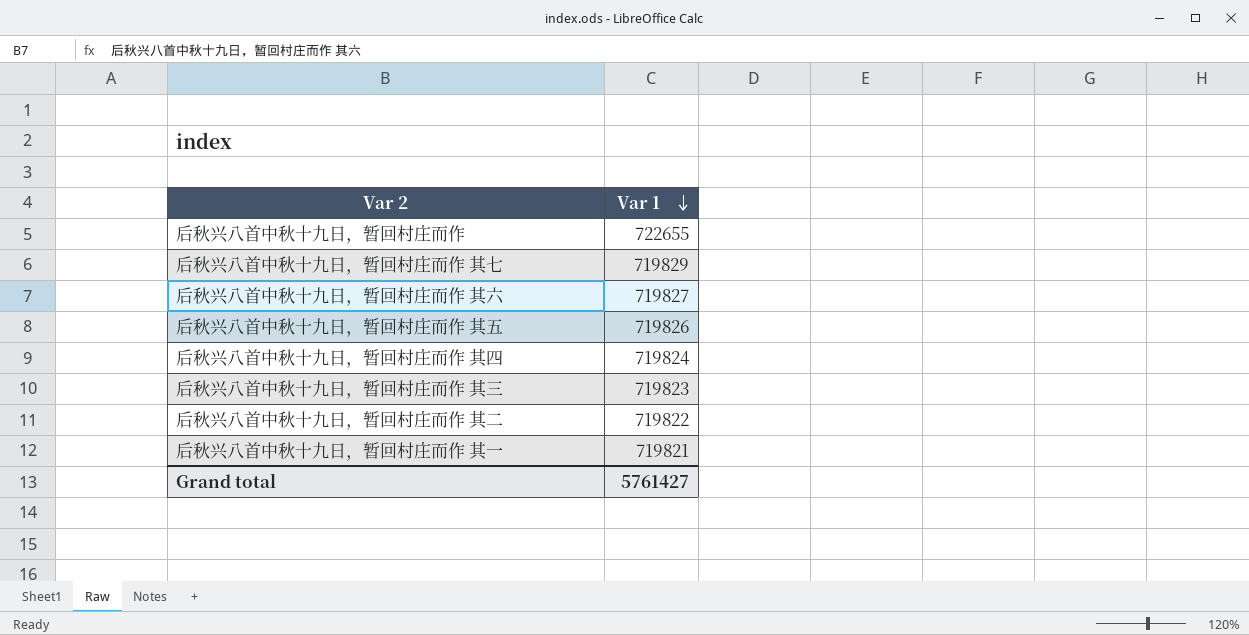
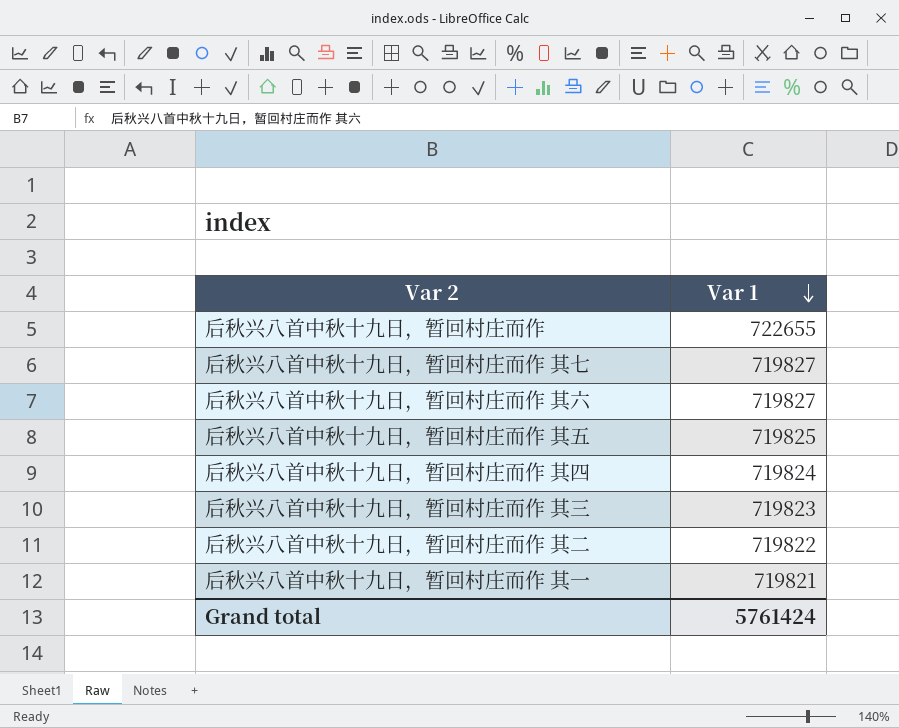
后秋兴八首中秋十九日，暂回村庄而作 其七 | Var 1: 719829 -> 719827
后秋兴八首中秋十九日，暂回村庄而作 其五 | Var 1: 719826 -> 719825
Grand total | Var 1: 5761427 -> 5761424

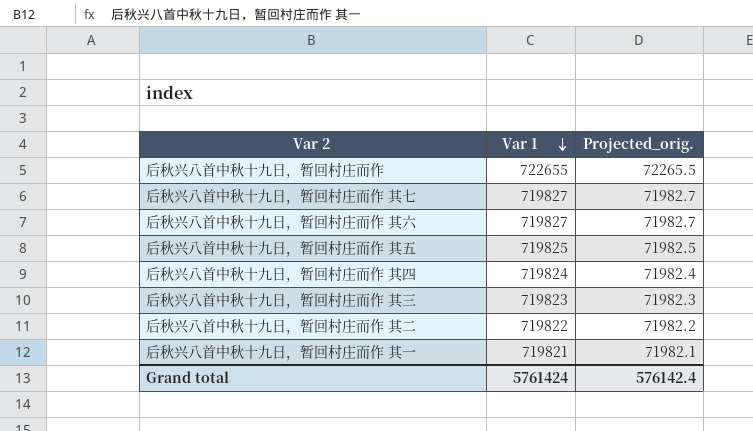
column Projected_orig. | formula: none -> [Var 1] * 0.1

